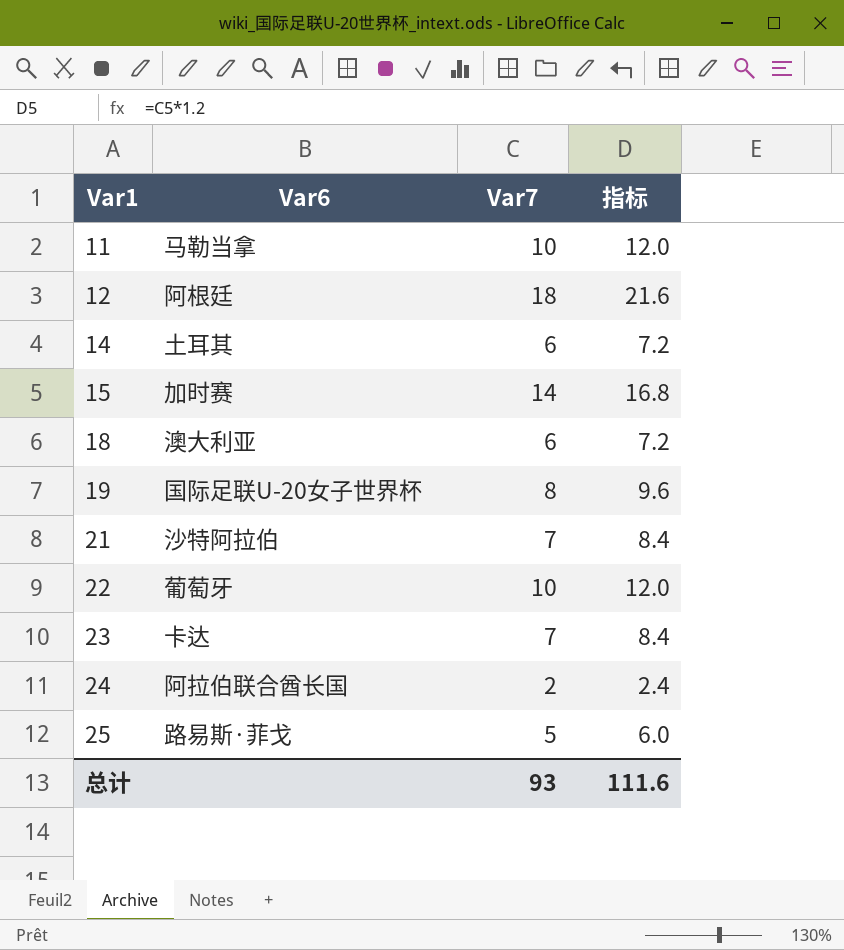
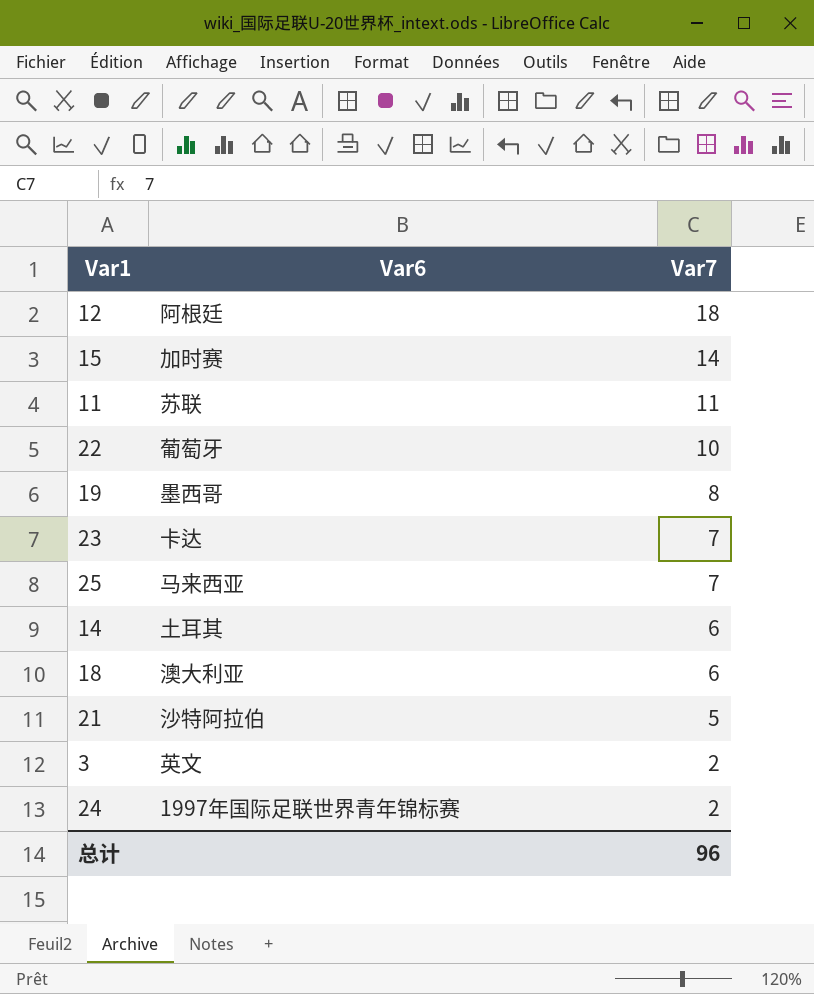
row order: Var1 ascending -> Var7 descending
column 指标 | formula: [Var7] * 1.2 -> none
11 | Var6: 马勒当拿 -> 苏联
11 | Var7: 10 -> 11
19 | Var6: 国际足联U-20女子世界杯 -> 墨西哥
25 | Var6: 路易斯·菲戈 -> 马来西亚
25 | Var7: 5 -> 7
21 | Var7: 7 -> 5
row 3: none -> 英文 | 2
24 | Var6: 阿拉伯联合酋长国 -> 1997年国际足联世界青年锦标赛
总计 | Var7: 93 -> 96

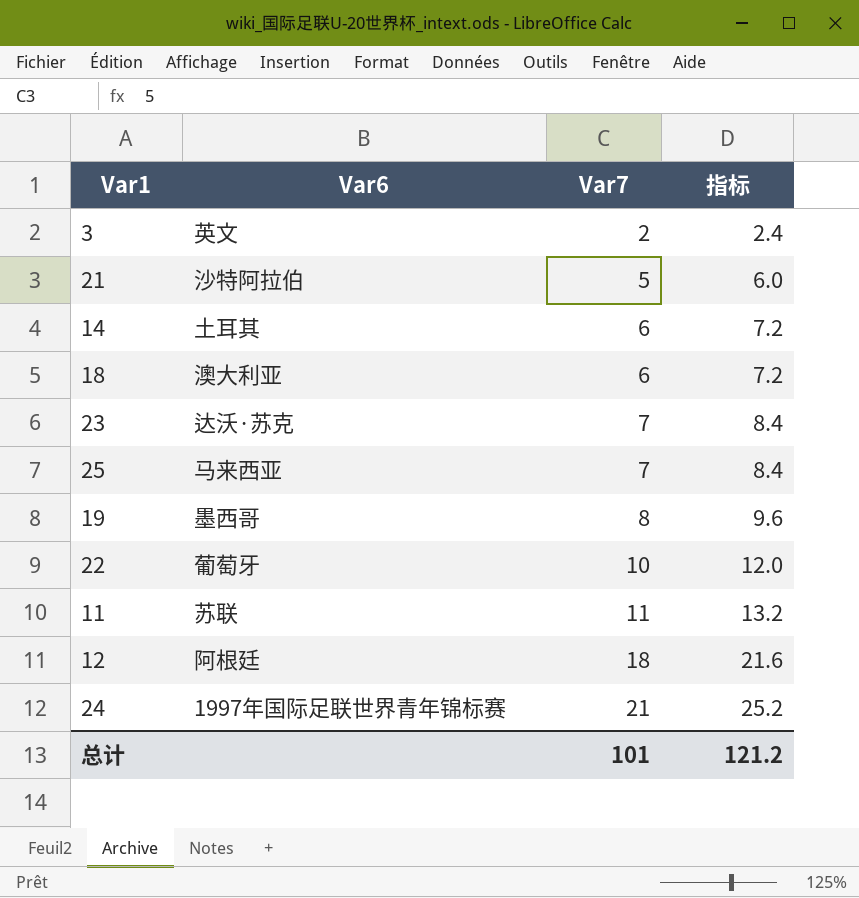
row order: Var7 descending -> Var7 ascending
column 指标 | formula: none -> [Var7] * 1.2
row 15: 加时赛 | 14 -> none
23 | Var6: 卡达 -> 达沃·苏克
24 | Var7: 2 -> 21
总计 | Var7: 96 -> 101

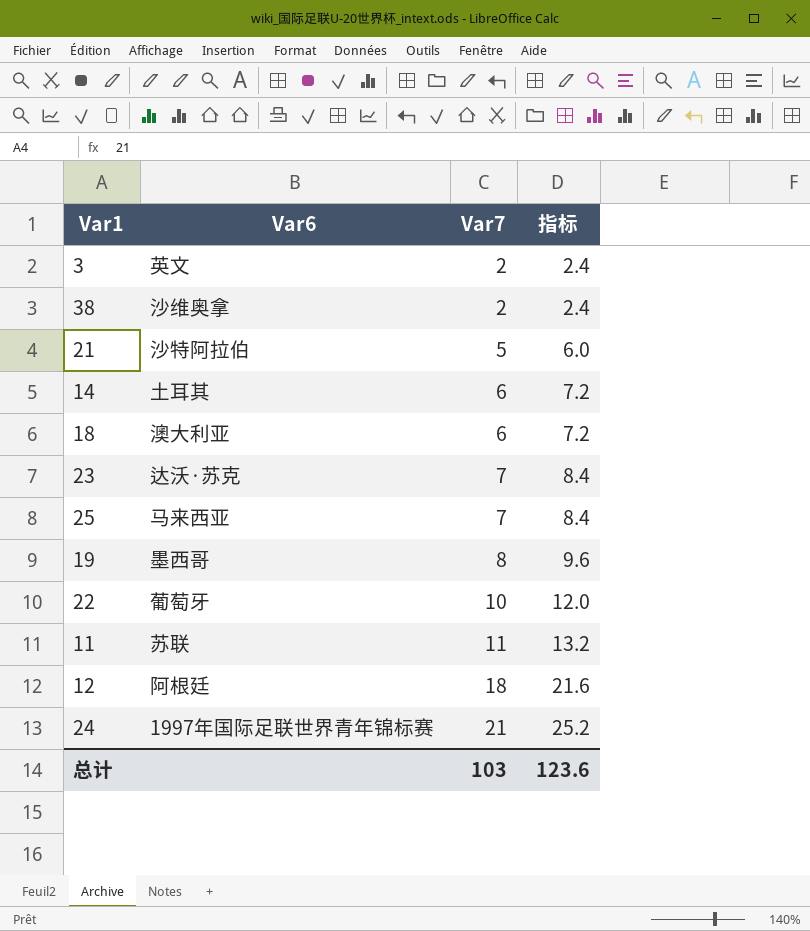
row 38: none -> 沙维奥拿 | 2 | 2.4
总计 | Var7: 101 -> 103
总计 | 指标: 121.2 -> 123.6

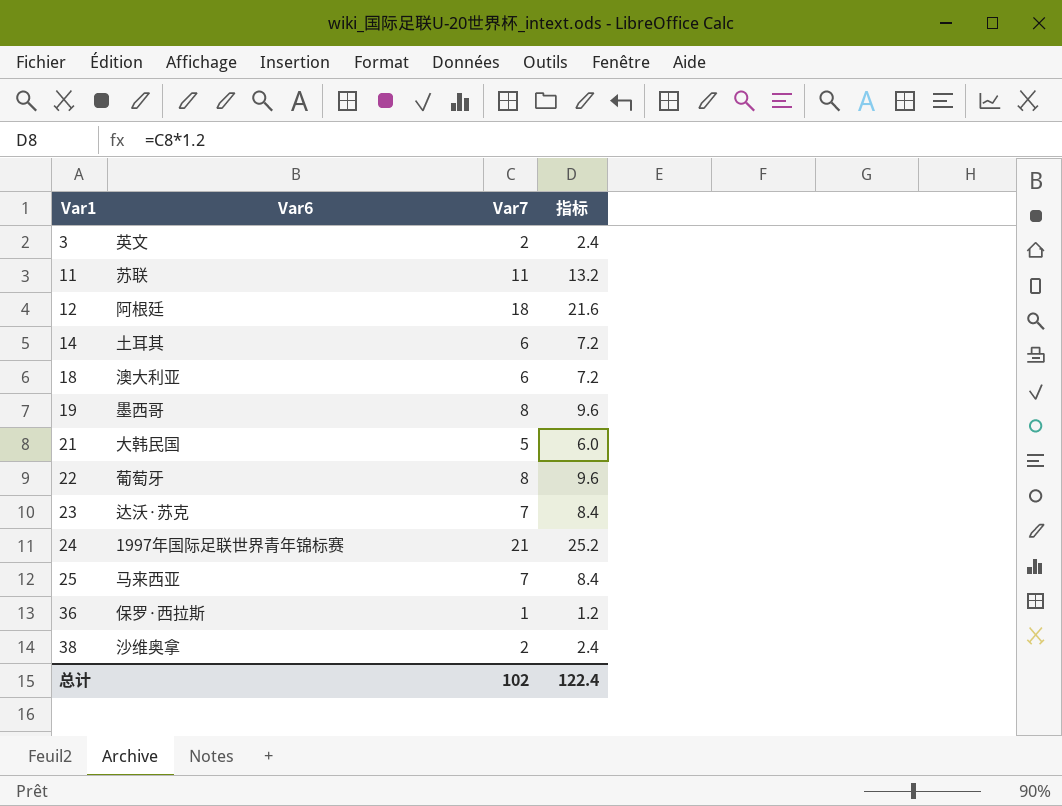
row order: Var7 ascending -> Var1 ascending
21 | Var6: 沙特阿拉伯 -> 大韩民国
22 | Var7: 10 -> 8
22 | 指标: 12.0 -> 9.6
row 36: none -> 保罗·西拉斯 | 1 | 1.2
总计 | Var7: 103 -> 102
总计 | 指标: 123.6 -> 122.4

